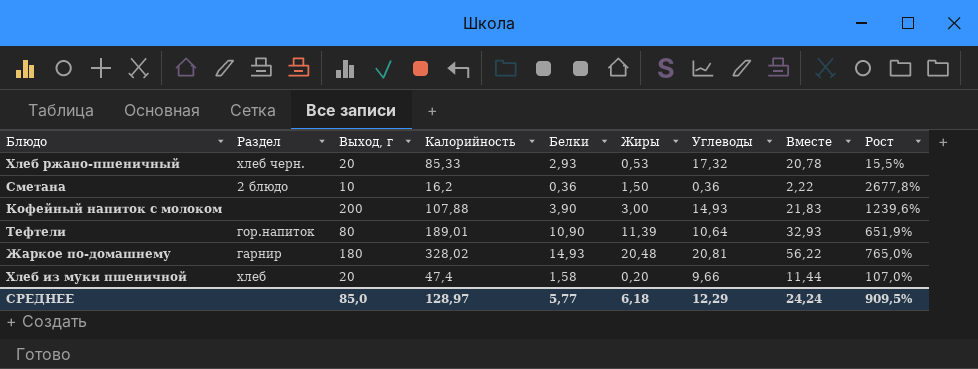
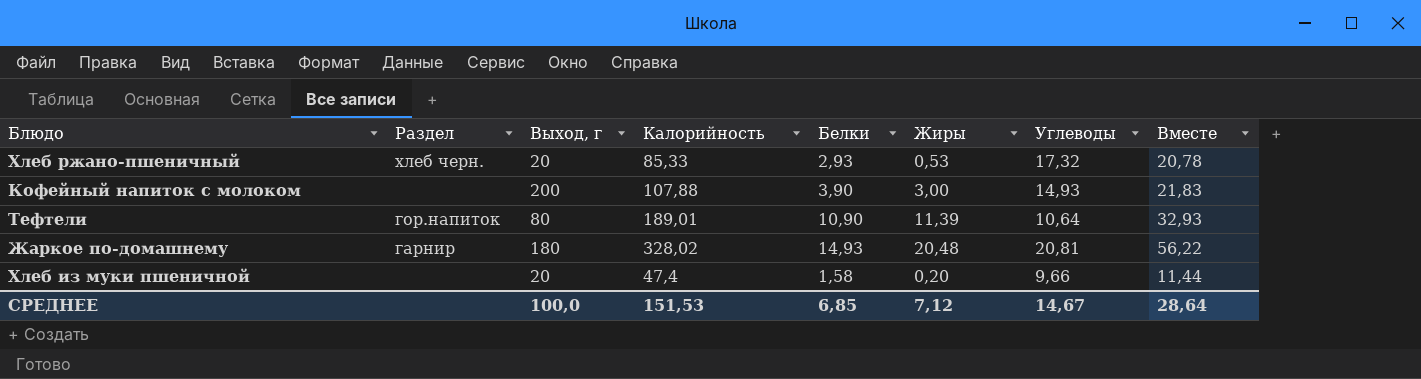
column Рост | formula: ([Выход, г] - [Углеводы]) / [Углеводы] -> none
row Сметана: 2 блюдо | 10 | 16,2 | 0,36 | 1,50 | 0,36 | 2,22 | 2677,8% -> none
Хлеб из муки пшеничной | Раздел: хлеб -> none
СРЕДНЕЕ | Выход, г: 85,0 -> 100,0
СРЕДНЕЕ | Калорийность: 128,97 -> 151,53
СРЕДНЕЕ | Белки: 5,77 -> 6,85
СРЕДНЕЕ | Жиры: 6,18 -> 7,12
СРЕДНЕЕ | Углеводы: 12,29 -> 14,67
СРЕДНЕЕ | Вместе: 24,24 -> 28,64

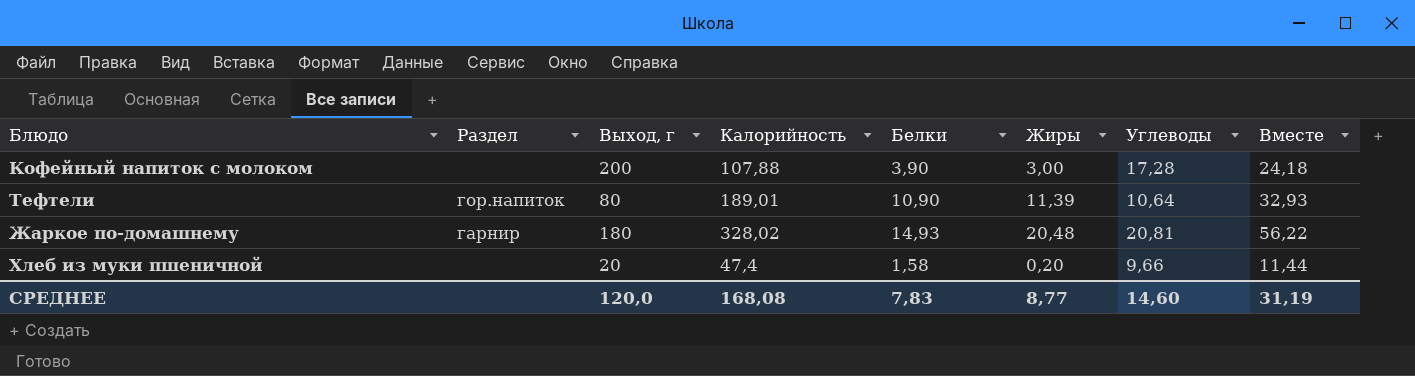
row Хлеб ржано-пшеничный: хлеб черн. | 20 | 85,33 | 2,93 | 0,53 | 17,32 | 20,78 -> none
Кофейный напиток с молоком | Углеводы: 14,93 -> 17,28
Кофейный напиток с молоком | Вместе: 21,83 -> 24,18
СРЕДНЕЕ | Выход, г: 100,0 -> 120,0
СРЕДНЕЕ | Калорийность: 151,53 -> 168,08
СРЕДНЕЕ | Белки: 6,85 -> 7,83
СРЕДНЕЕ | Жиры: 7,12 -> 8,77
СРЕДНЕЕ | Углеводы: 14,67 -> 14,60
СРЕДНЕЕ | Вместе: 28,64 -> 31,19

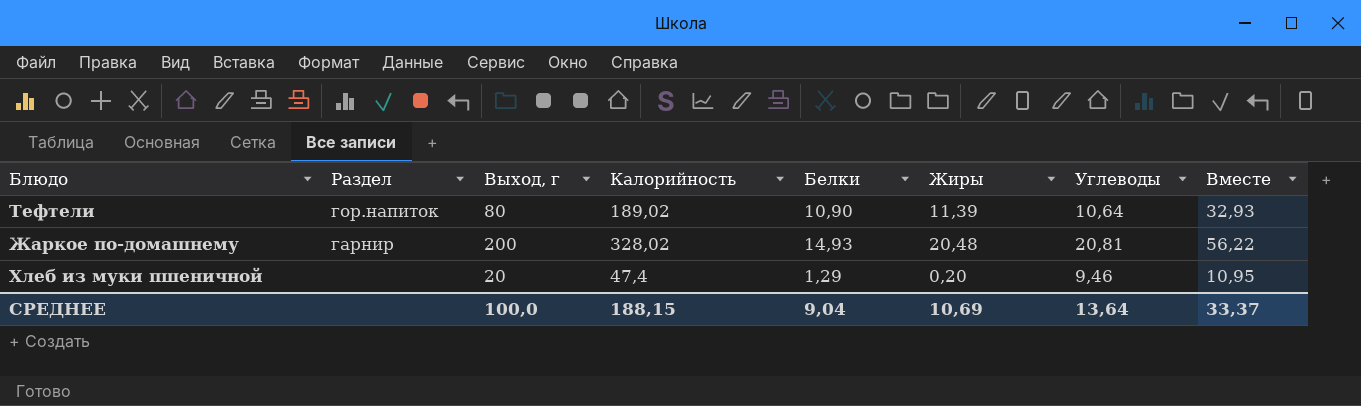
row Кофейный напиток с молоком: none | 200 | 107,88 | 3,90 | 3,00 | 17,28 | 24,18 -> none
Тефтели | Калорийность: 189,01 -> 189,02
Жаркое по-домашнему | Выход, г: 180 -> 200
Хлеб из муки пшеничной | Белки: 1,58 -> 1,29
Хлеб из муки пшеничной | Углеводы: 9,66 -> 9,46
Хлеб из муки пшеничной | Вместе: 11,44 -> 10,95
СРЕДНЕЕ | Выход, г: 120,0 -> 100,0
СРЕДНЕЕ | Калорийность: 168,08 -> 188,15
СРЕДНЕЕ | Белки: 7,83 -> 9,04
СРЕДНЕЕ | Жиры: 8,77 -> 10,69
СРЕДНЕЕ | Углеводы: 14,60 -> 13,64
СРЕДНЕЕ | Вместе: 31,19 -> 33,37

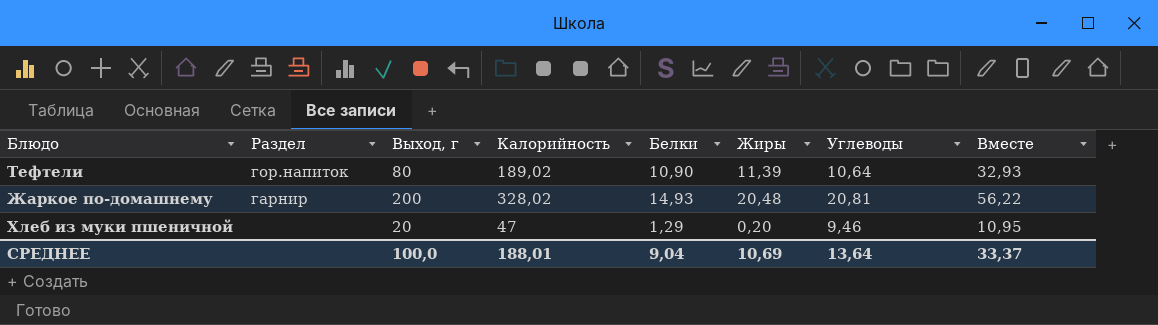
Хлеб из муки пшеничной | Калорийность: 47,4 -> 47
СРЕДНЕЕ | Калорийность: 188,15 -> 188,01

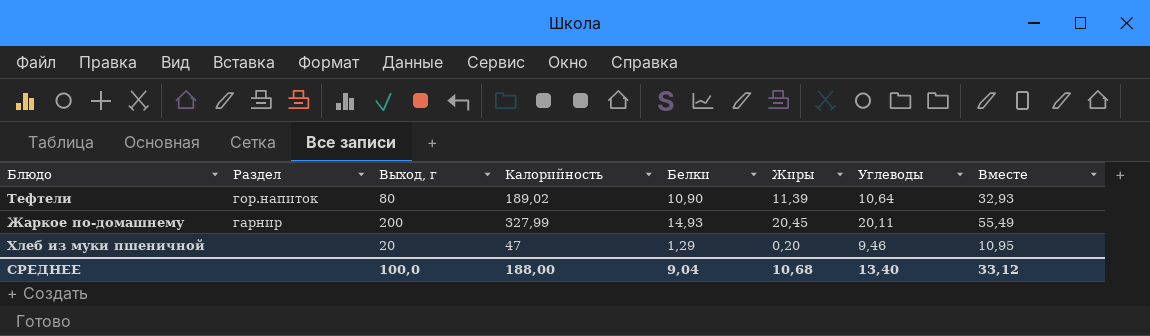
Жаркое по-домашнему | Калорийность: 328,02 -> 327,99
Жаркое по-домашнему | Жиры: 20,48 -> 20,45
Жаркое по-домашнему | Углеводы: 20,81 -> 20,11
Жаркое по-домашнему | Вместе: 56,22 -> 55,49
СРЕДНЕЕ | Калорийность: 188,01 -> 188,00
СРЕДНЕЕ | Жиры: 10,69 -> 10,68
СРЕДНЕЕ | Углеводы: 13,64 -> 13,40
СРЕДНЕЕ | Вместе: 33,37 -> 33,12

